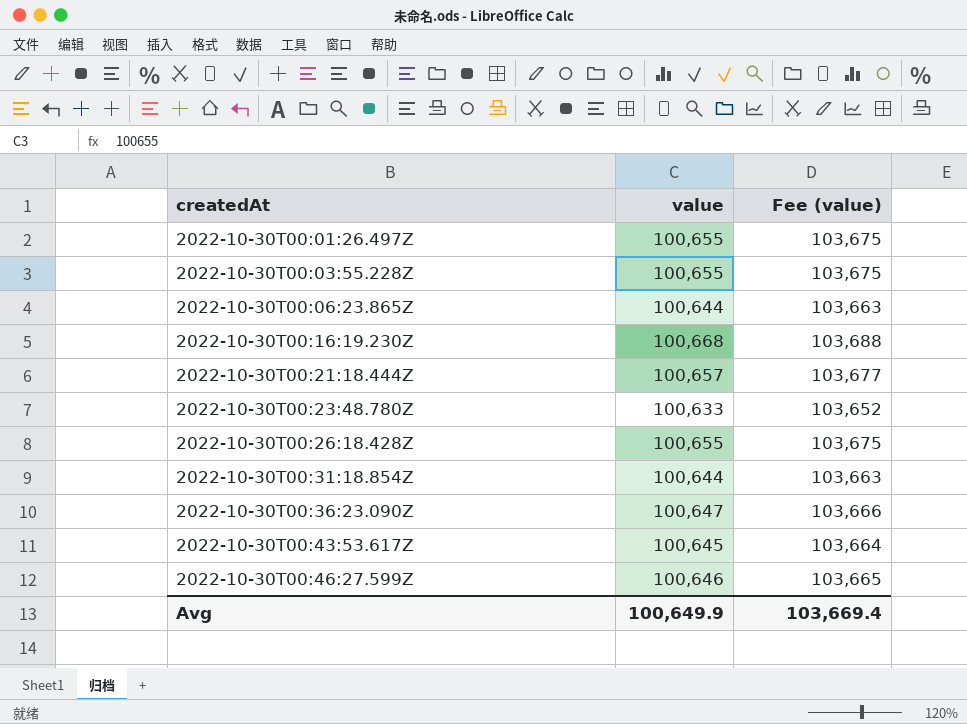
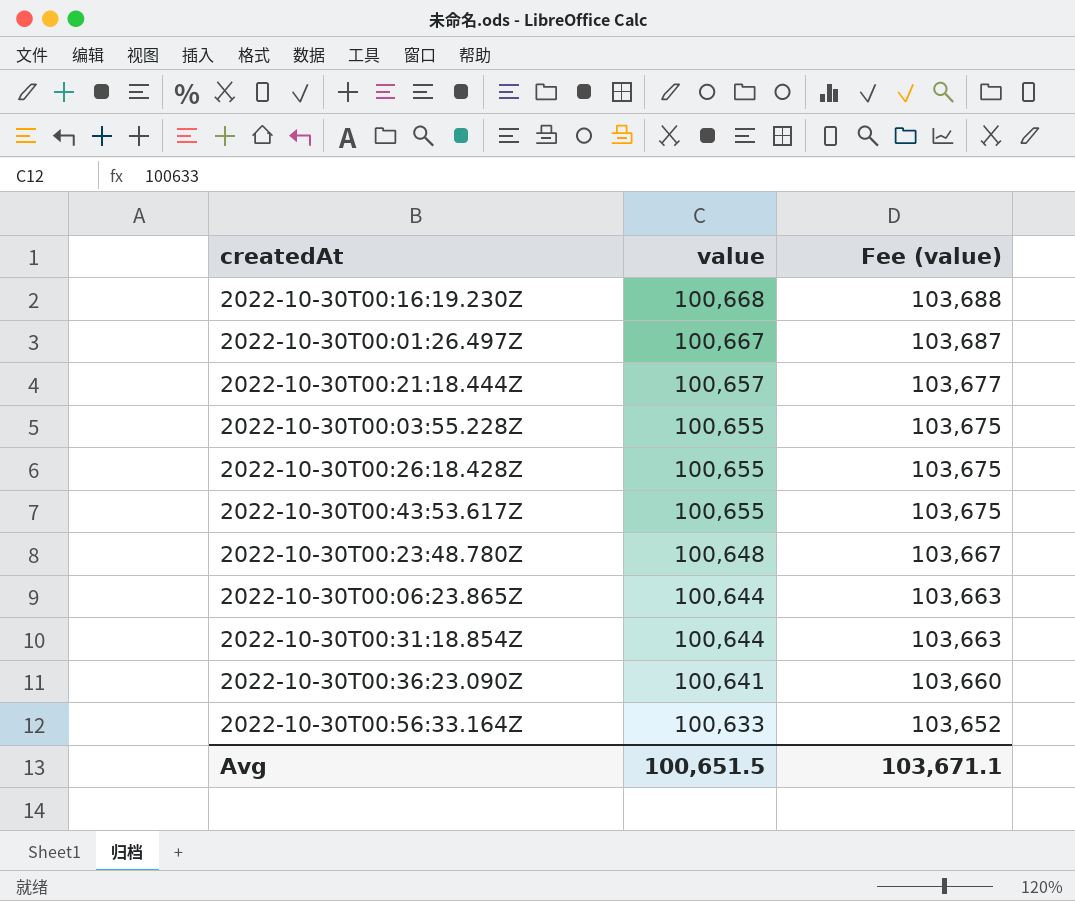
row order: createdAt ascending -> value descending
row 2022-10-30T00:46:27.599Z: 100,646 | 103,665 -> none
2022-10-30T00:01:26.497Z | value: 100,655 -> 100,667
2022-10-30T00:01:26.497Z | Fee (value): 103,675 -> 103,687
2022-10-30T00:43:53.617Z | value: 100,645 -> 100,655
2022-10-30T00:43:53.617Z | Fee (value): 103,664 -> 103,675
2022-10-30T00:23:48.780Z | value: 100,633 -> 100,648
2022-10-30T00:23:48.780Z | Fee (value): 103,652 -> 103,667
2022-10-30T00:36:23.090Z | value: 100,647 -> 100,641
2022-10-30T00:36:23.090Z | Fee (value): 103,666 -> 103,660
row 2022-10-30T00:56:33.164Z: none -> 100,633 | 103,652
Avg | value: 100,649.9 -> 100,651.5
Avg | Fee (value): 103,669.4 -> 103,671.1

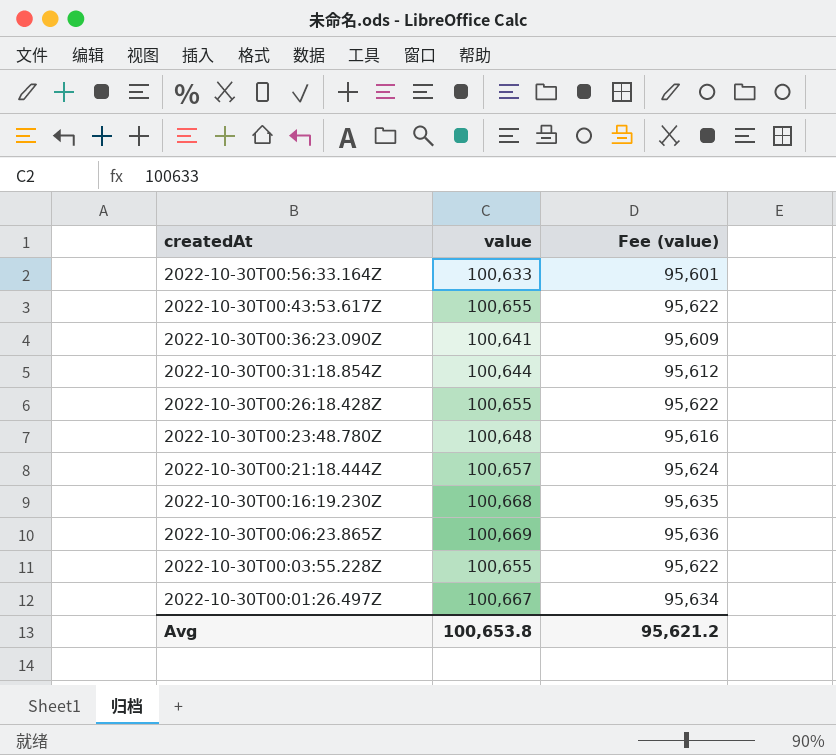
row order: value descending -> createdAt descending
column Fee (value) | formula: [value] * 1.03 -> [value] * 0.95
2022-10-30T00:06:23.865Z | value: 100,644 -> 100,669
Avg | value: 100,651.5 -> 100,653.8
Avg | Fee (value): 103,671.1 -> 95,621.2

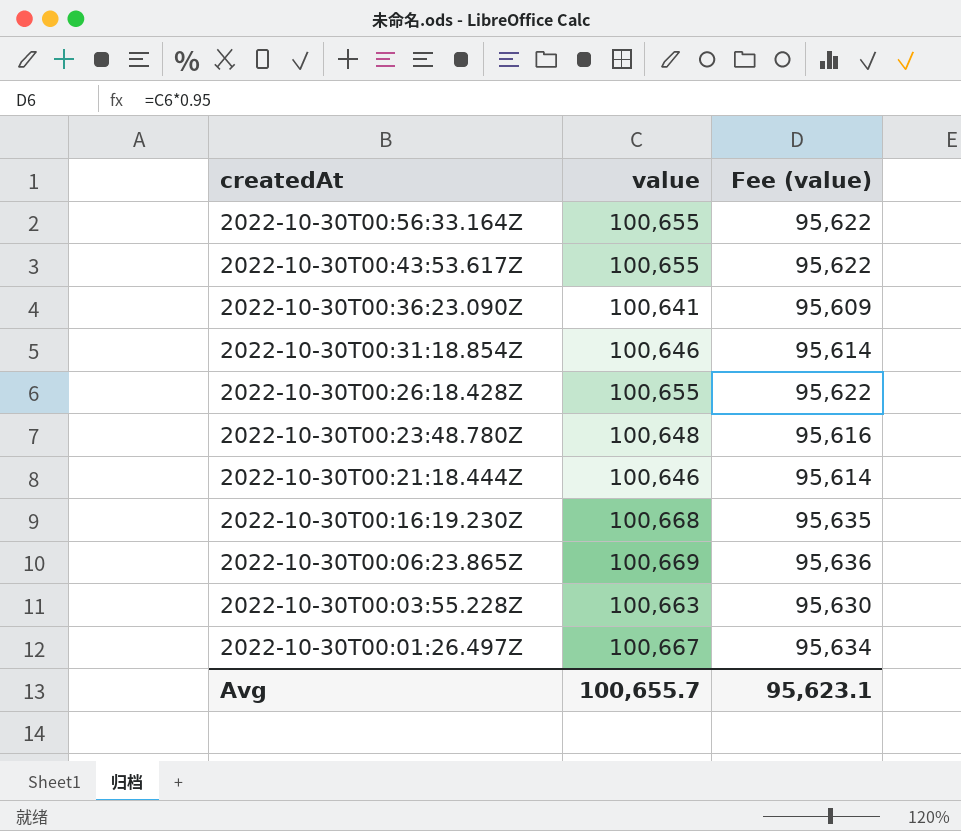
2022-10-30T00:56:33.164Z | value: 100,633 -> 100,655
2022-10-30T00:56:33.164Z | Fee (value): 95,601 -> 95,622
2022-10-30T00:31:18.854Z | value: 100,644 -> 100,646
2022-10-30T00:31:18.854Z | Fee (value): 95,612 -> 95,614
2022-10-30T00:21:18.444Z | value: 100,657 -> 100,646
2022-10-30T00:21:18.444Z | Fee (value): 95,624 -> 95,614
2022-10-30T00:03:55.228Z | value: 100,655 -> 100,663
2022-10-30T00:03:55.228Z | Fee (value): 95,622 -> 95,630
Avg | value: 100,653.8 -> 100,655.7
Avg | Fee (value): 95,621.2 -> 95,623.1

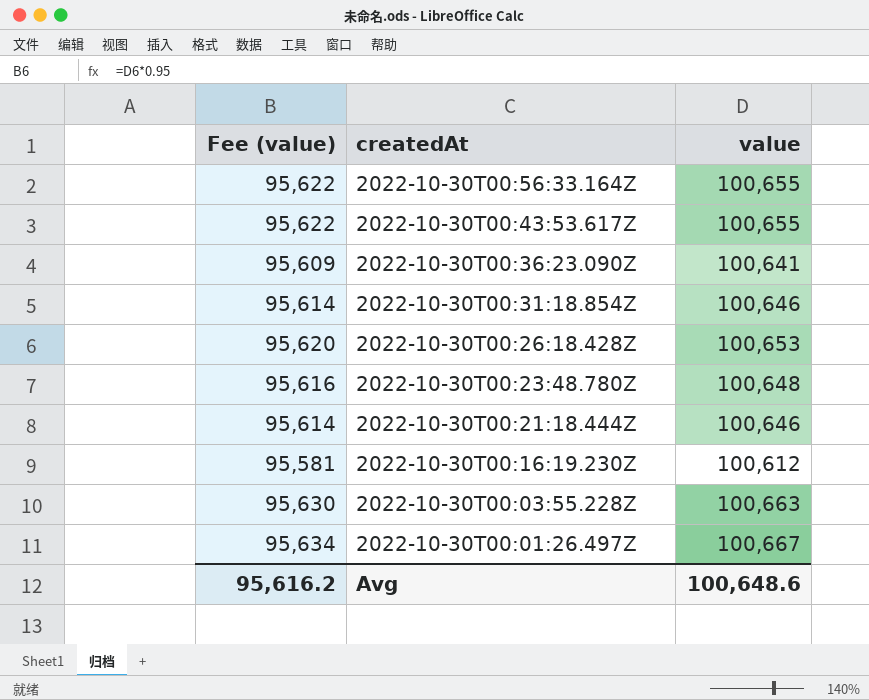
column Fee (value) | position: 3 -> 1
row 2022-10-30T00:06:23.865Z: 100,669 | 95,636 -> none
2022-10-30T00:26:18.428Z | Fee (value): 95,622 -> 95,620
2022-10-30T00:26:18.428Z | value: 100,655 -> 100,653
2022-10-30T00:16:19.230Z | Fee (value): 95,635 -> 95,581
2022-10-30T00:16:19.230Z | value: 100,668 -> 100,612
Avg | Fee (value): 95,623.1 -> 95,616.2
Avg | value: 100,655.7 -> 100,648.6

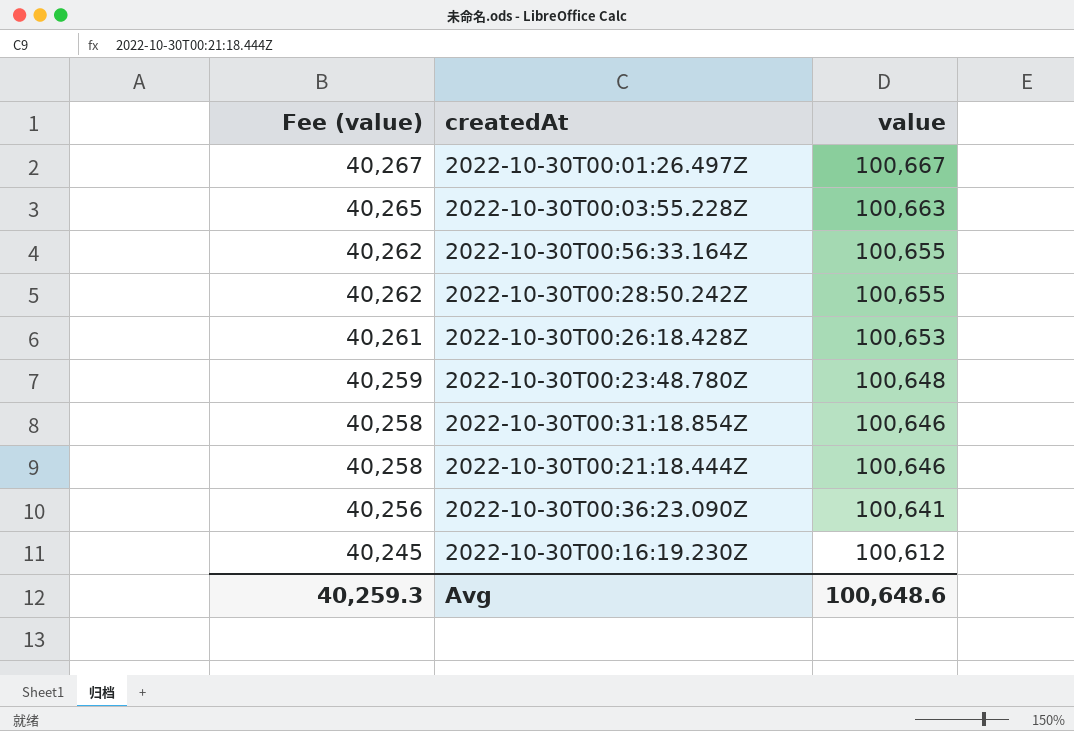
row order: createdAt descending -> Fee (value) descending
column Fee (value) | formula: [value] * 0.95 -> [value] * 0.4
row 2022-10-30T00:43:53.617Z: 95,622 | 100,655 -> none
row 2022-10-30T00:28:50.242Z: none -> 40,262 | 100,655
Avg | Fee (value): 95,616.2 -> 40,259.3

